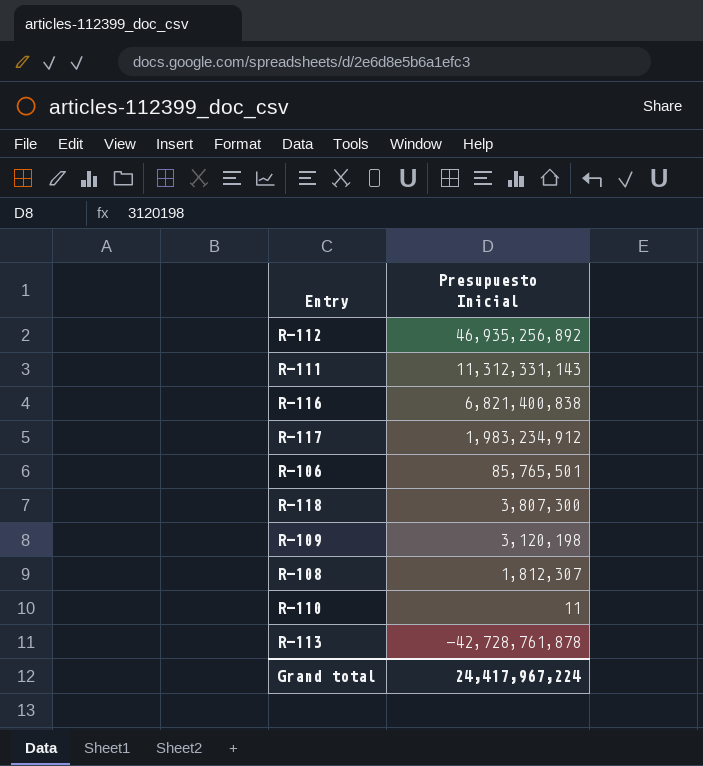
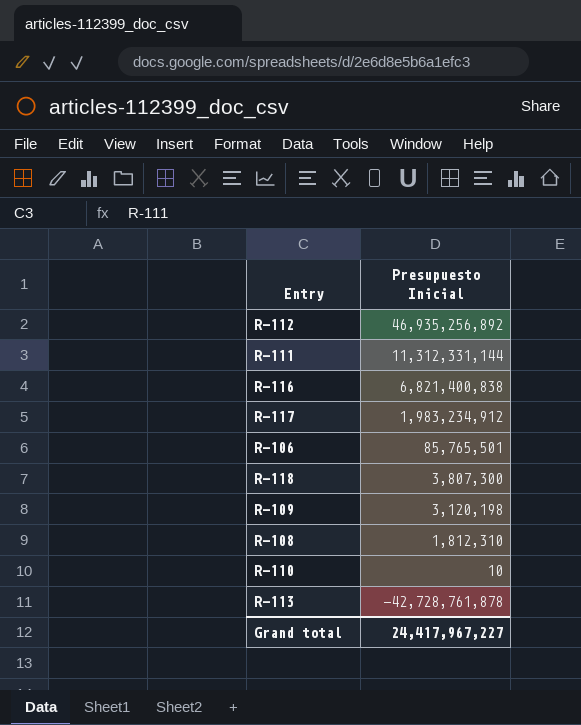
R-111 | Presupuesto Inicial: 11,312,331,143 -> 11,312,331,144
R-108 | Presupuesto Inicial: 1,812,307 -> 1,812,310
R-110 | Presupuesto Inicial: 11 -> 10
Grand total | Presupuesto Inicial: 24,417,967,224 -> 24,417,967,227

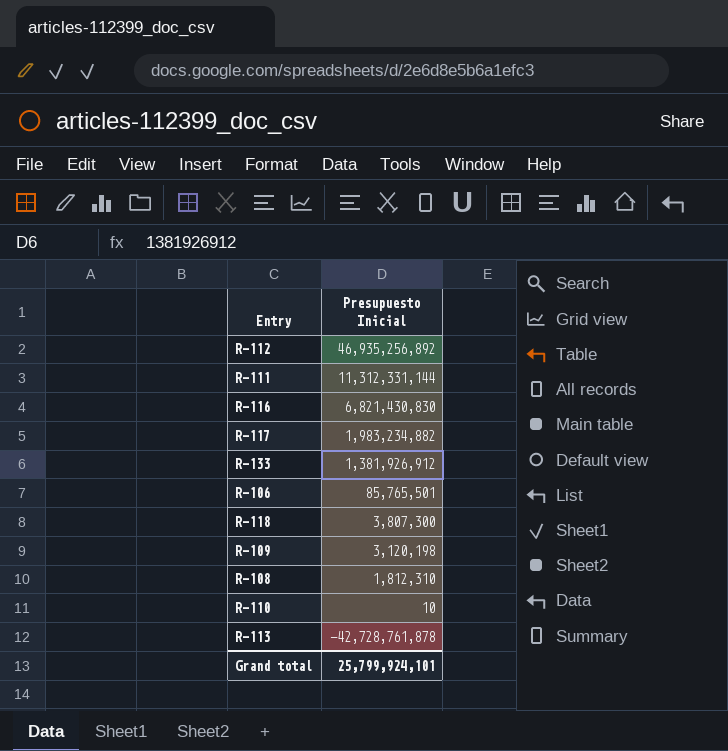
R-116 | Presupuesto Inicial: 6,821,400,838 -> 6,821,430,830
R-117 | Presupuesto Inicial: 1,983,234,912 -> 1,983,234,882
row R-133: none -> 1,381,926,912
Grand total | Presupuesto Inicial: 24,417,967,227 -> 25,799,924,101

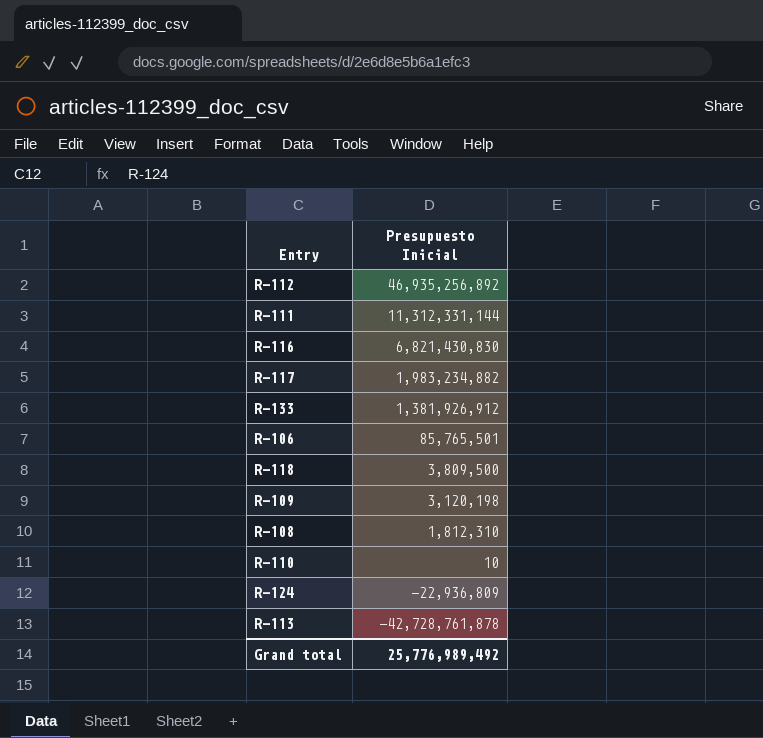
R-118 | Presupuesto Inicial: 3,807,300 -> 3,809,500
row R-124: none -> -22,936,809
Grand total | Presupuesto Inicial: 25,799,924,101 -> 25,776,989,492

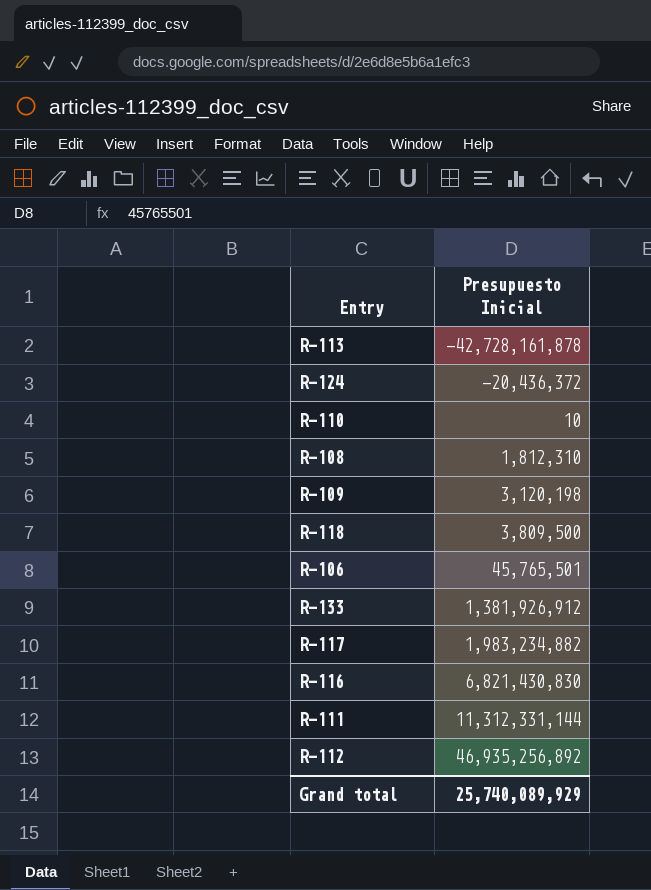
row order: Presupuesto Inicial descending -> Presupuesto Inicial ascending
R-113 | Presupuesto Inicial: -42,728,761,878 -> -42,728,161,878
R-124 | Presupuesto Inicial: -22,936,809 -> -20,436,372
R-106 | Presupuesto Inicial: 85,765,501 -> 45,765,501
Grand total | Presupuesto Inicial: 25,776,989,492 -> 25,740,089,929

